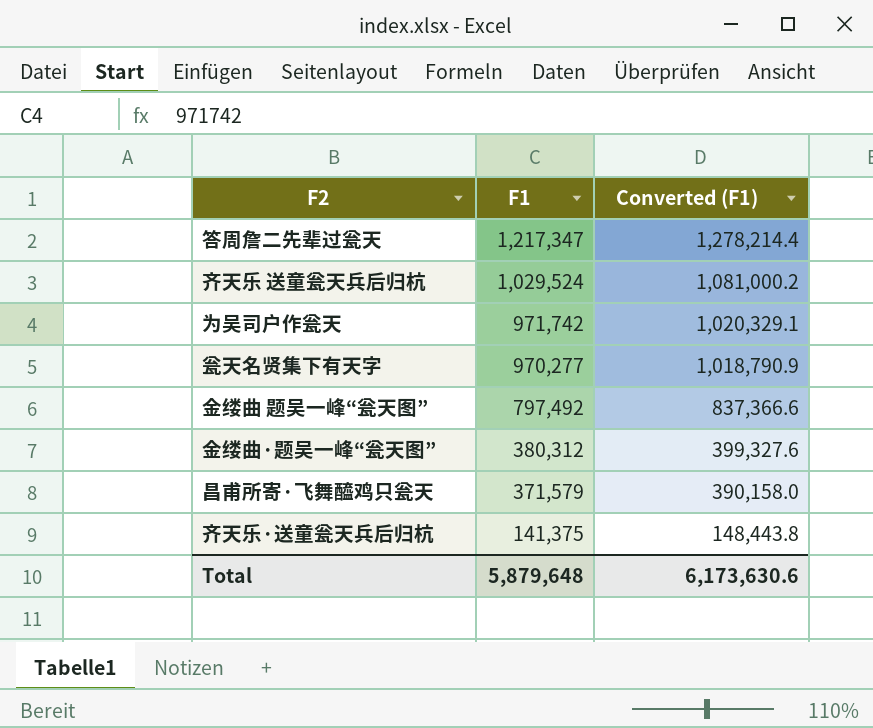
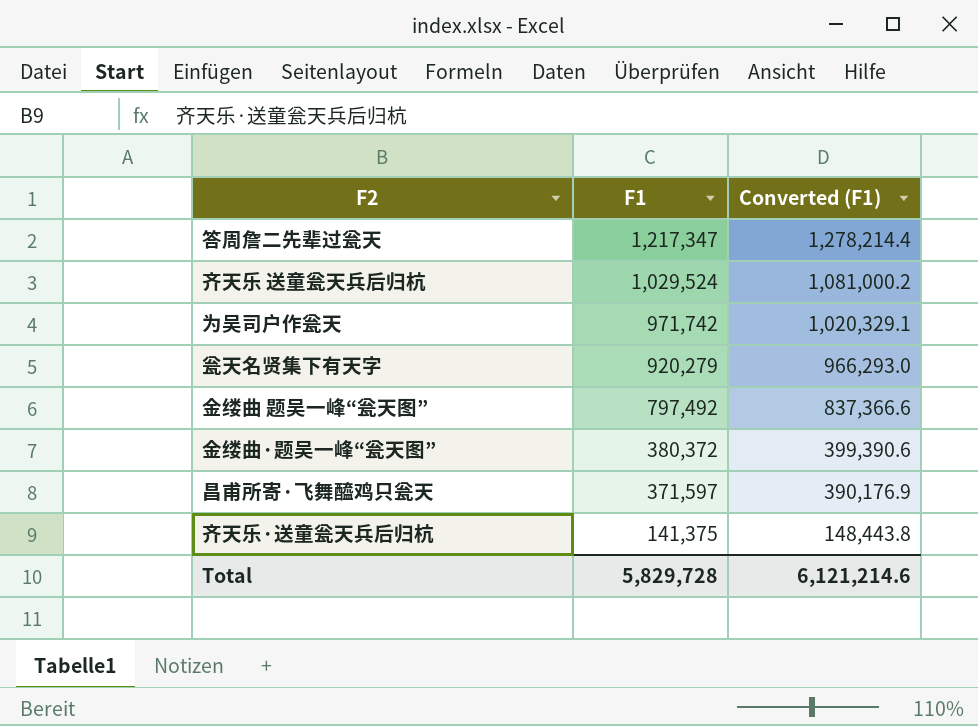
瓮天名贤集下有天字 | F1: 970,277 -> 920,279
瓮天名贤集下有天字 | Converted (F1): 1,018,790.9 -> 966,293.0
金缕曲·题吴一峰“瓮天图” | F1: 380,312 -> 380,372
金缕曲·题吴一峰“瓮天图” | Converted (F1): 399,327.6 -> 399,390.6
昌甫所寄·飞舞醯鸡只瓮天 | F1: 371,579 -> 371,597
昌甫所寄·飞舞醯鸡只瓮天 | Converted (F1): 390,158.0 -> 390,176.9
Total | F1: 5,879,648 -> 5,829,728
Total | Converted (F1): 6,173,630.6 -> 6,121,214.6

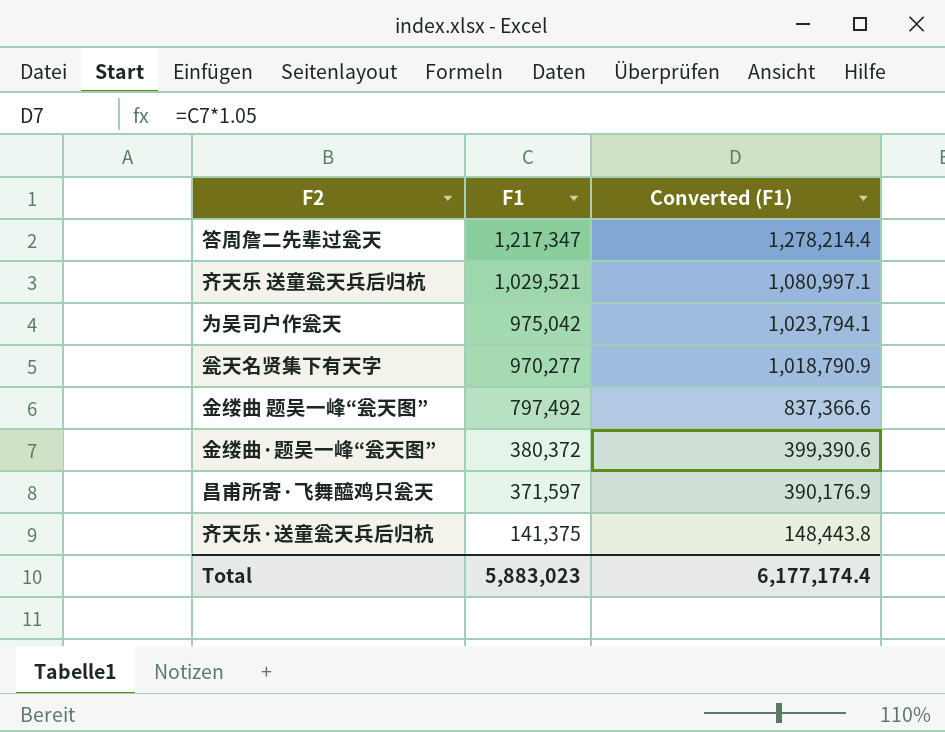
齐天乐 送童瓮天兵后归杭 | F1: 1,029,524 -> 1,029,521
齐天乐 送童瓮天兵后归杭 | Converted (F1): 1,081,000.2 -> 1,080,997.1
为吴司户作瓮天 | F1: 971,742 -> 975,042
为吴司户作瓮天 | Converted (F1): 1,020,329.1 -> 1,023,794.1
瓮天名贤集下有天字 | F1: 920,279 -> 970,277
瓮天名贤集下有天字 | Converted (F1): 966,293.0 -> 1,018,790.9
Total | F1: 5,829,728 -> 5,883,023
Total | Converted (F1): 6,121,214.6 -> 6,177,174.4

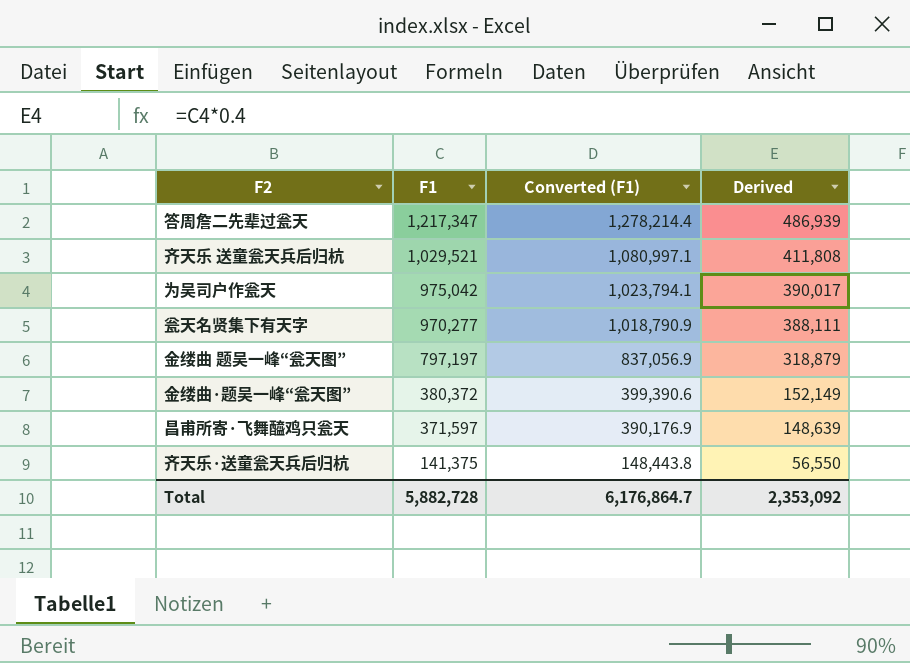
column Derived | formula: none -> [F1] * 0.4
金缕曲 题吴一峰“瓮天图” | F1: 797,492 -> 797,197
金缕曲 题吴一峰“瓮天图” | Converted (F1): 837,366.6 -> 837,056.9
Total | F1: 5,883,023 -> 5,882,728
Total | Converted (F1): 6,177,174.4 -> 6,176,864.7

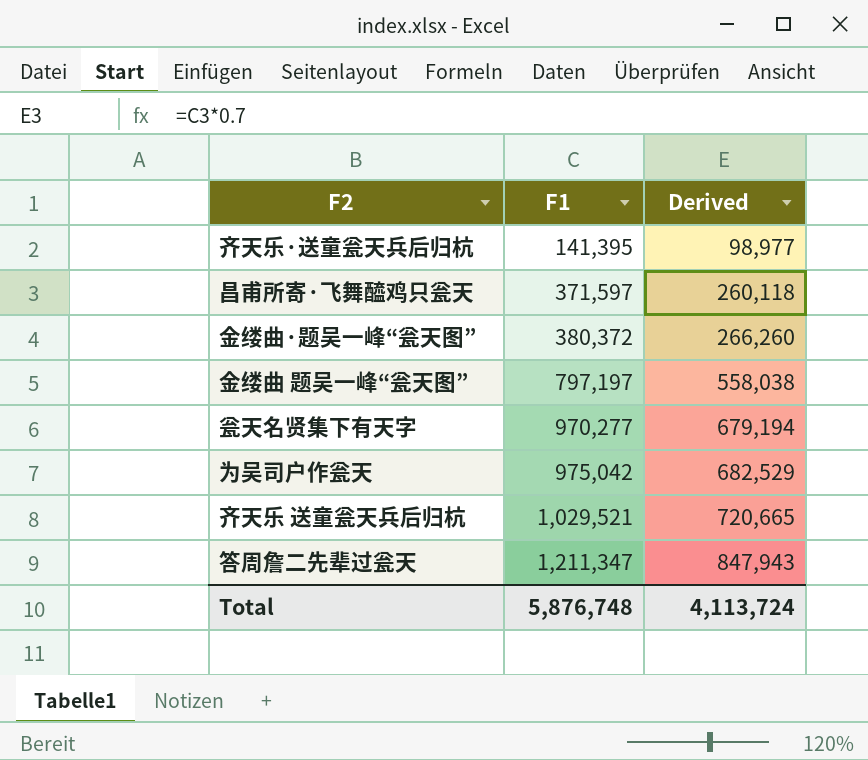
row order: F1 descending -> F1 ascending
column Converted (F1) | formula: [F1] * 1.05 -> none
column Derived | formula: [F1] * 0.4 -> [F1] * 0.7
齐天乐·送童瓮天兵后归杭 | F1: 141,375 -> 141,395
答周詹二先辈过瓮天 | F1: 1,217,347 -> 1,211,347
Total | F1: 5,882,728 -> 5,876,748
Total | Derived: 2,353,092 -> 4,113,724

